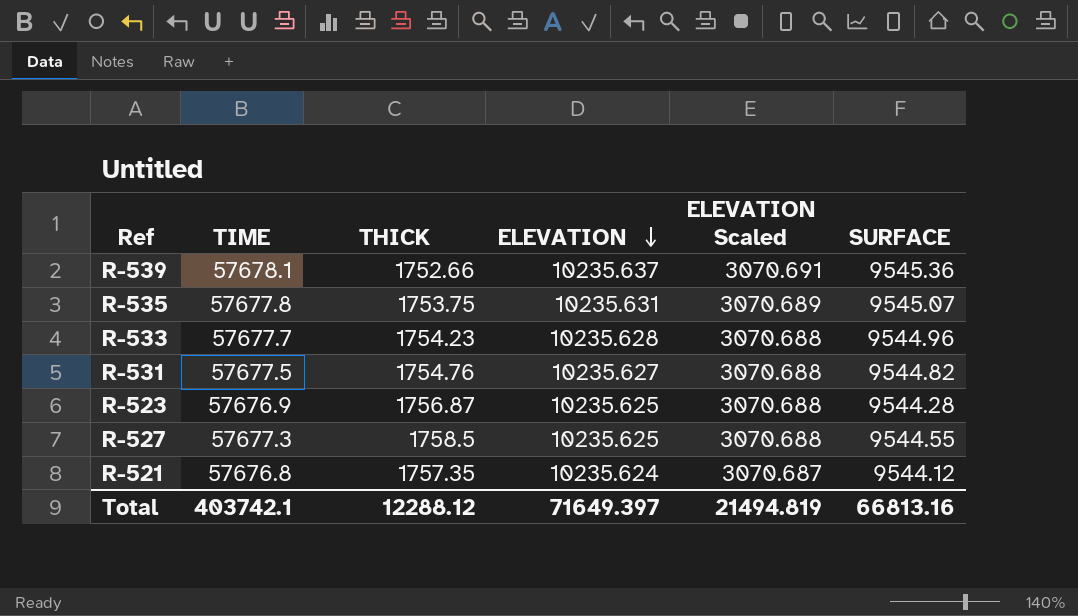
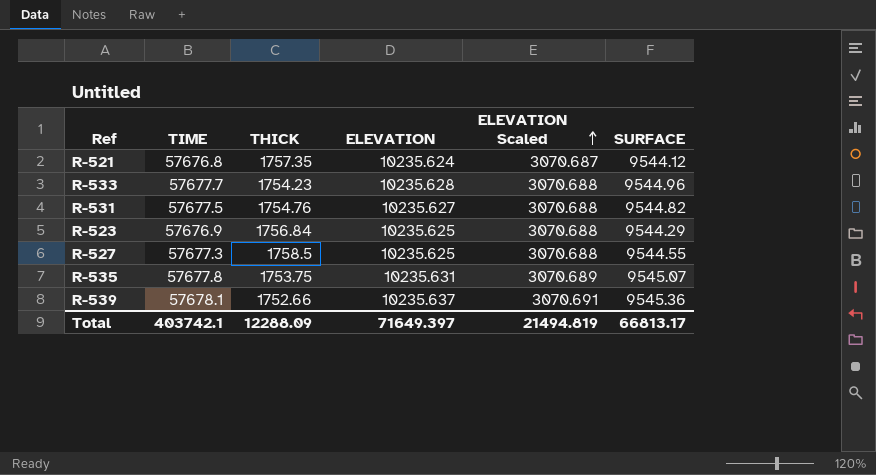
row order: ELEVATION descending -> ELEVATION Scaled ascending
R-523 | THICK: 1756.87 -> 1756.84
R-523 | SURFACE: 9544.28 -> 9544.29
Total | THICK: 12288.12 -> 12288.09
Total | SURFACE: 66813.16 -> 66813.17

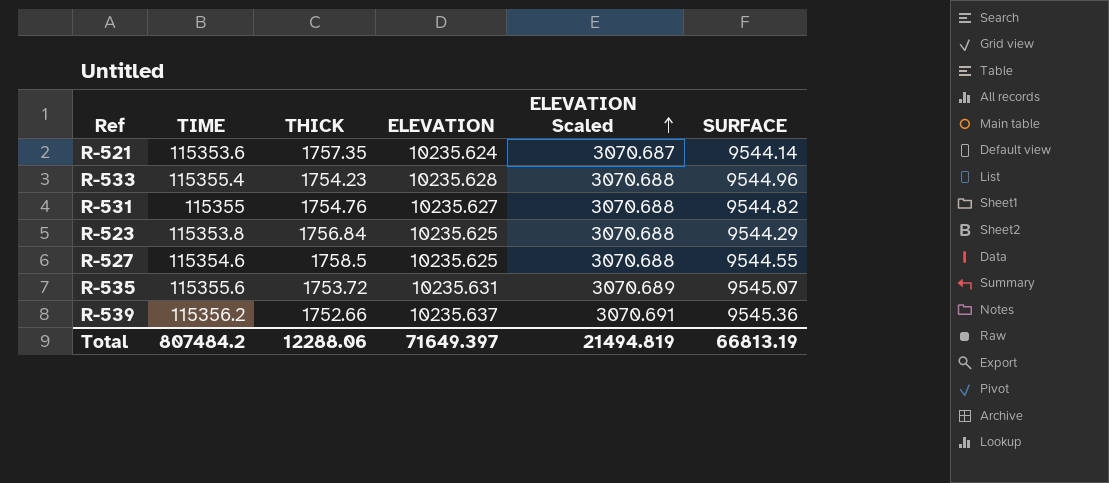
R-521 | TIME: 57676.8 -> 115353.6
R-521 | SURFACE: 9544.12 -> 9544.14
R-533 | TIME: 57677.7 -> 115355.4
R-531 | TIME: 57677.5 -> 115355
R-523 | TIME: 57676.9 -> 115353.8
R-527 | TIME: 57677.3 -> 115354.6
R-535 | TIME: 57677.8 -> 115355.6
R-535 | THICK: 1753.75 -> 1753.72
R-539 | TIME: 57678.1 -> 115356.2
Total | TIME: 403742.1 -> 807484.2
Total | THICK: 12288.09 -> 12288.06
Total | SURFACE: 66813.17 -> 66813.19

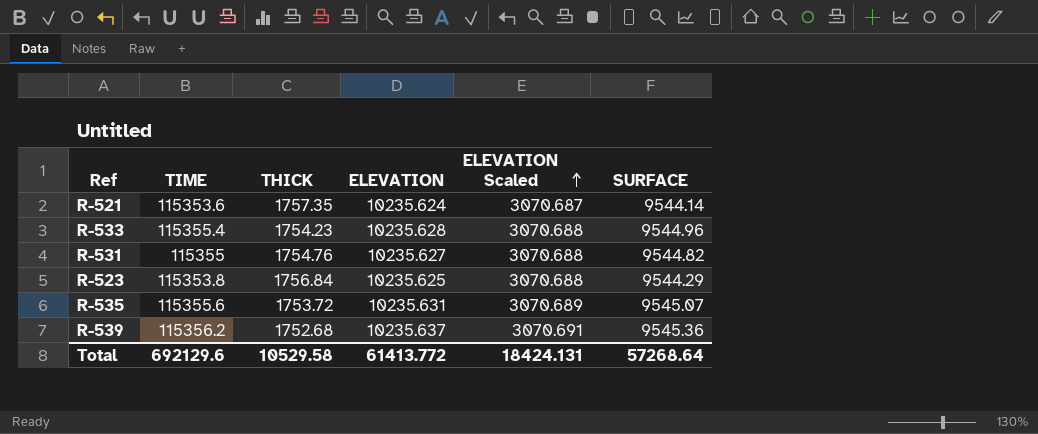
row R-527: 115354.6 | 1758.5 | 10235.625 | 3070.688 | 9544.55 -> none
R-539 | THICK: 1752.66 -> 1752.68
Total | TIME: 807484.2 -> 692129.6
Total | THICK: 12288.06 -> 10529.58
Total | ELEVATION: 71649.397 -> 61413.772
Total | ELEVATION Scaled: 21494.819 -> 18424.131
Total | SURFACE: 66813.19 -> 57268.64

